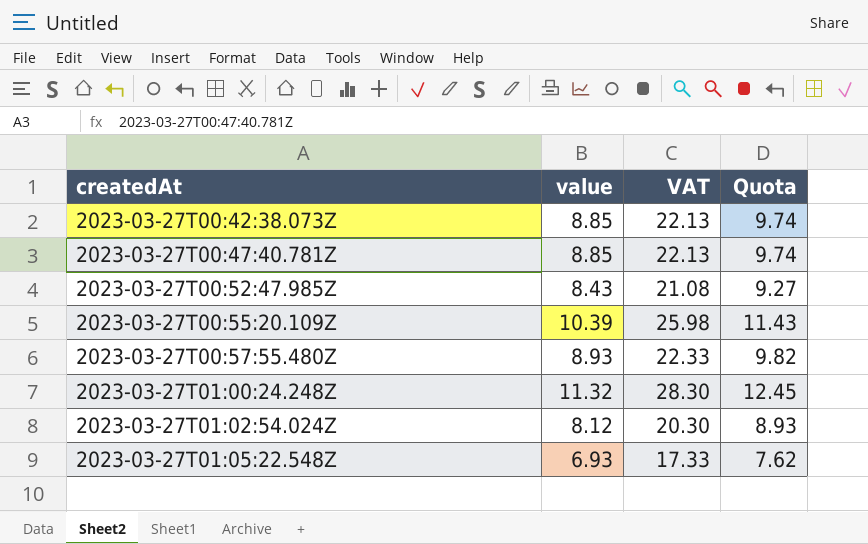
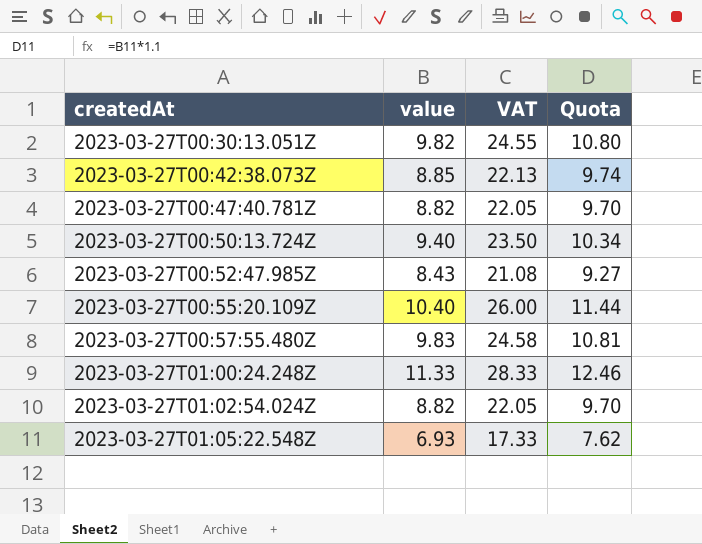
row 2023-03-27T00:30:13.051Z: none -> 9.82 | 24.55 | 10.80
2023-03-27T00:47:40.781Z | value: 8.85 -> 8.82
2023-03-27T00:47:40.781Z | VAT: 22.13 -> 22.05
2023-03-27T00:47:40.781Z | Quota: 9.74 -> 9.70
row 2023-03-27T00:50:13.724Z: none -> 9.40 | 23.50 | 10.34
2023-03-27T00:55:20.109Z | value: 10.39 -> 10.40
2023-03-27T00:55:20.109Z | VAT: 25.98 -> 26.00
2023-03-27T00:55:20.109Z | Quota: 11.43 -> 11.44
2023-03-27T00:57:55.480Z | value: 8.93 -> 9.83
2023-03-27T00:57:55.480Z | VAT: 22.33 -> 24.58
2023-03-27T00:57:55.480Z | Quota: 9.82 -> 10.81
2023-03-27T01:00:24.248Z | value: 11.32 -> 11.33
2023-03-27T01:00:24.248Z | VAT: 28.30 -> 28.33
2023-03-27T01:00:24.248Z | Quota: 12.45 -> 12.46
2023-03-27T01:02:54.024Z | value: 8.12 -> 8.82
2023-03-27T01:02:54.024Z | VAT: 20.30 -> 22.05
2023-03-27T01:02:54.024Z | Quota: 8.93 -> 9.70

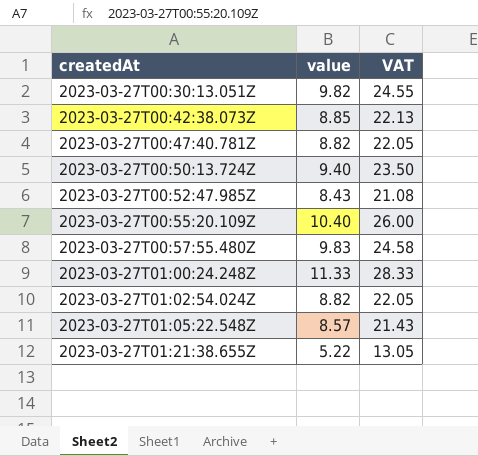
column Quota | formula: [value] * 1.1 -> none
2023-03-27T01:05:22.548Z | value: 6.93 -> 8.57
2023-03-27T01:05:22.548Z | VAT: 17.33 -> 21.43
row 2023-03-27T01:21:38.655Z: none -> 5.22 | 13.05

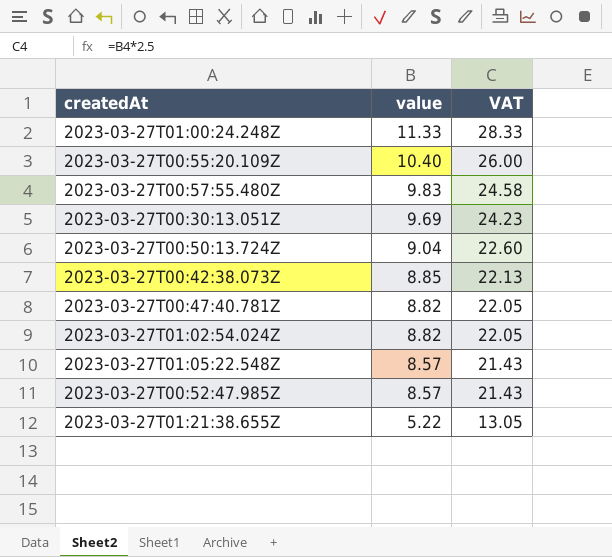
row order: createdAt ascending -> value descending
2023-03-27T00:30:13.051Z | value: 9.82 -> 9.69
2023-03-27T00:30:13.051Z | VAT: 24.55 -> 24.23
2023-03-27T00:50:13.724Z | value: 9.40 -> 9.04
2023-03-27T00:50:13.724Z | VAT: 23.50 -> 22.60
2023-03-27T00:52:47.985Z | value: 8.43 -> 8.57
2023-03-27T00:52:47.985Z | VAT: 21.08 -> 21.43

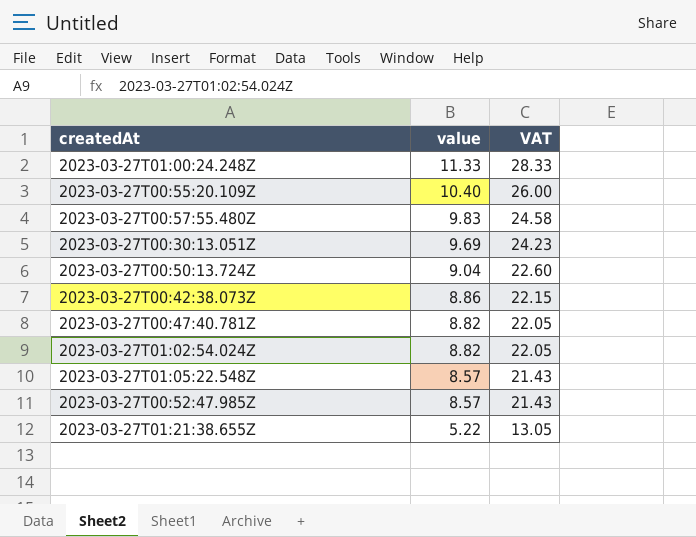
2023-03-27T00:42:38.073Z | value: 8.85 -> 8.86
2023-03-27T00:42:38.073Z | VAT: 22.13 -> 22.15

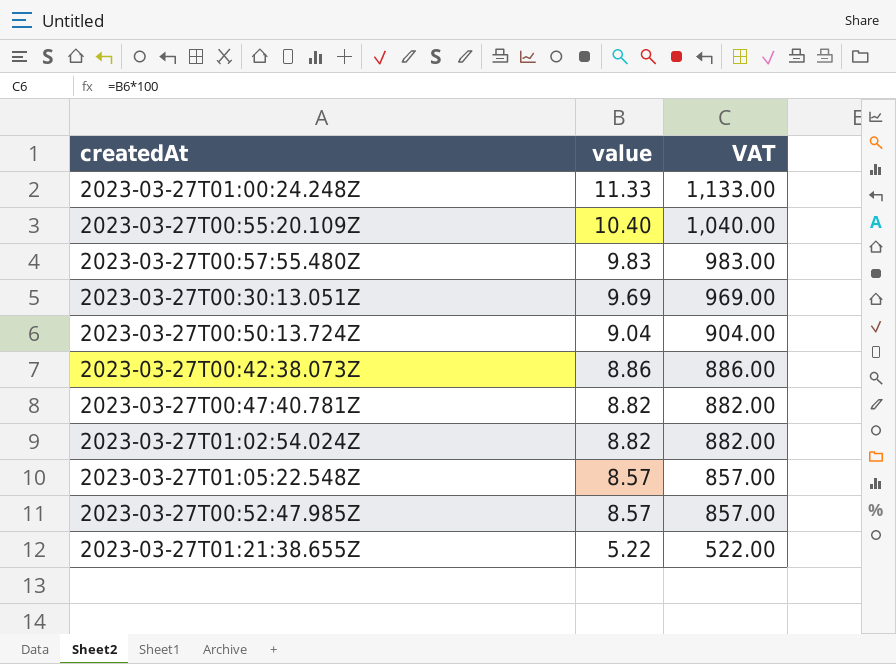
column VAT | formula: [value] * 2.5 -> [value] * 100

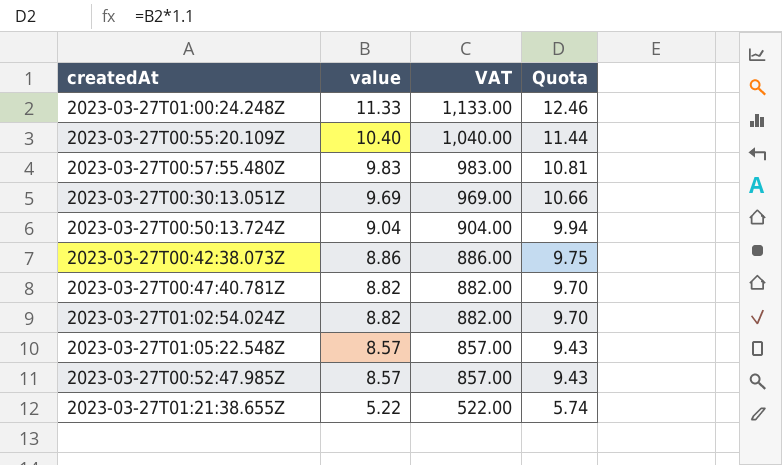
column Quota | formula: none -> [value] * 1.1

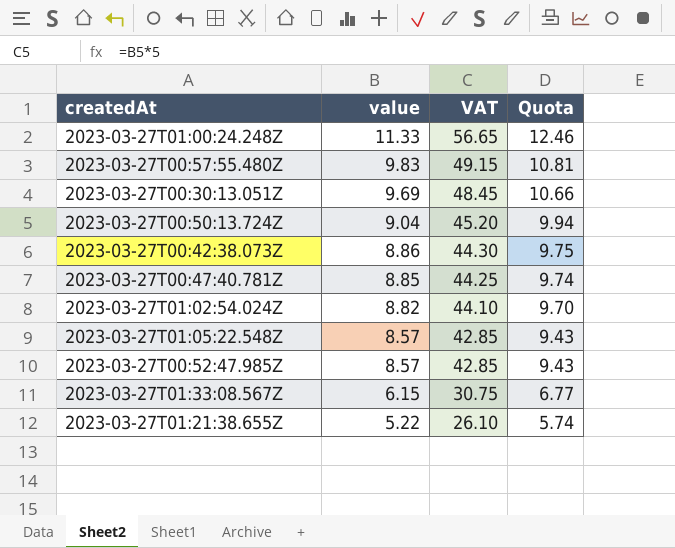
column VAT | formula: [value] * 100 -> [value] * 5
row 2023-03-27T00:55:20.109Z: 10.40 | 1,040.00 | 11.44 -> none
2023-03-27T00:47:40.781Z | value: 8.82 -> 8.85
2023-03-27T00:47:40.781Z | Quota: 9.70 -> 9.74
row 2023-03-27T01:33:08.567Z: none -> 6.15 | 30.75 | 6.77

